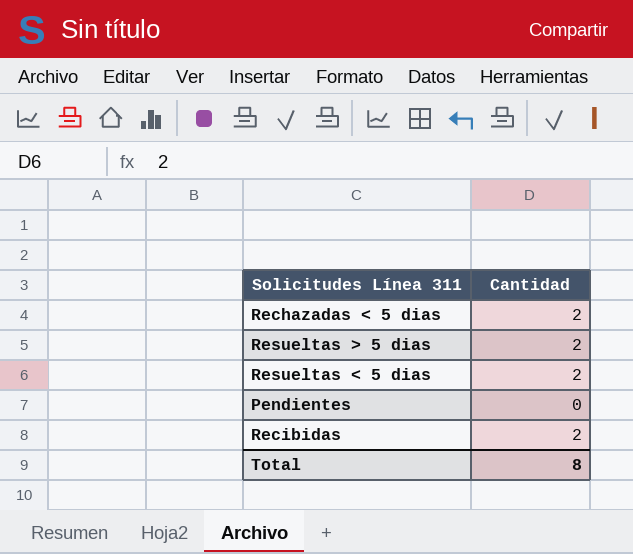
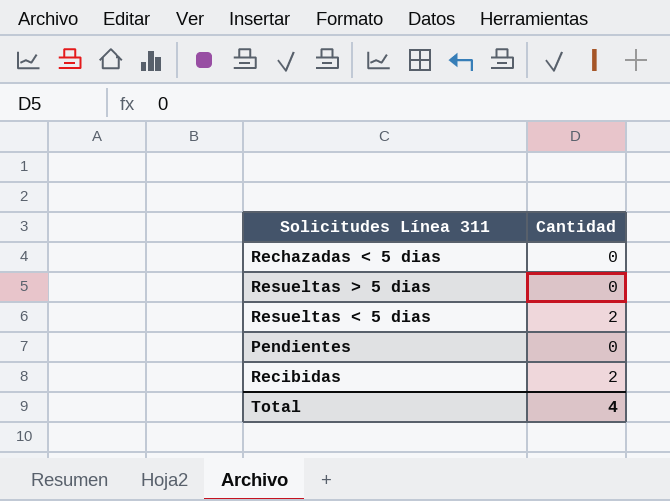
Rechazadas < 5 dias | Cantidad: 2 -> 0
Resueltas > 5 dias | Cantidad: 2 -> 0
Total | Cantidad: 8 -> 4

